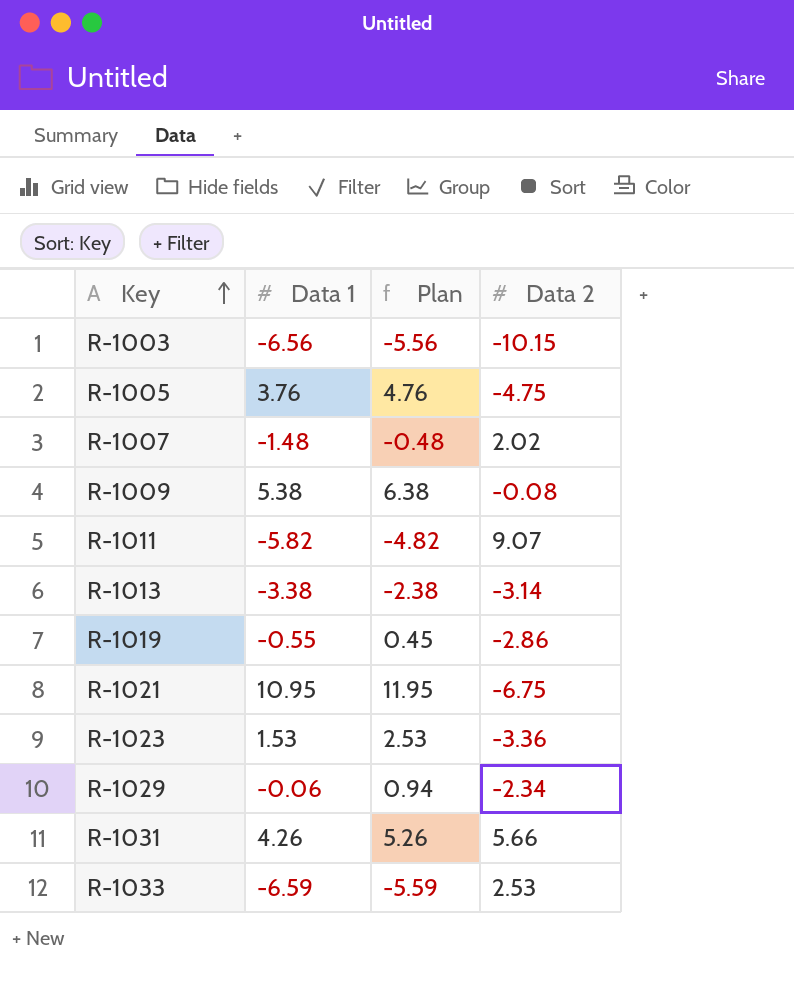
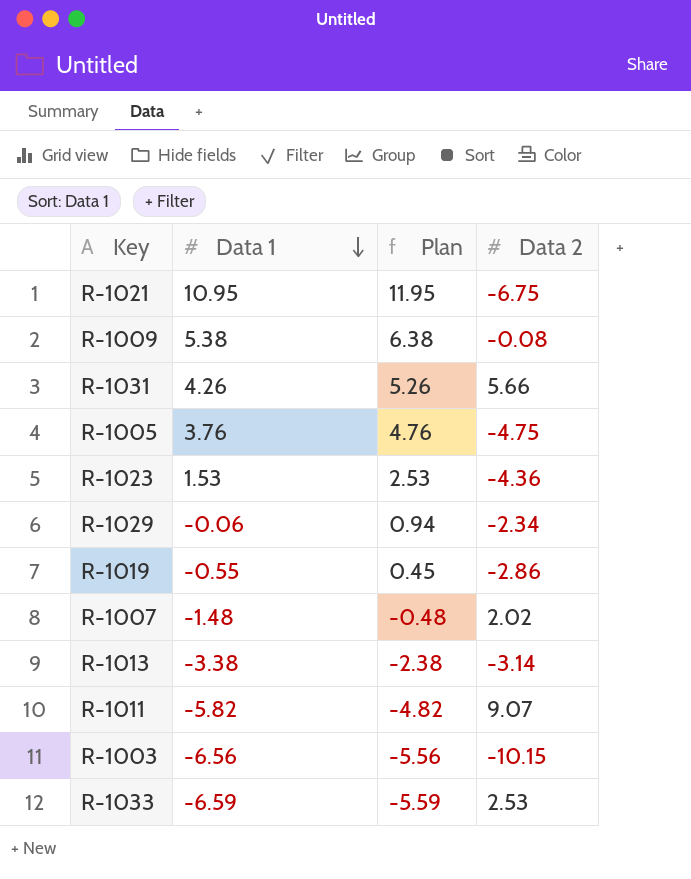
row order: Key ascending -> Data 1 descending
R-1023 | Data 2: -3.36 -> -4.36

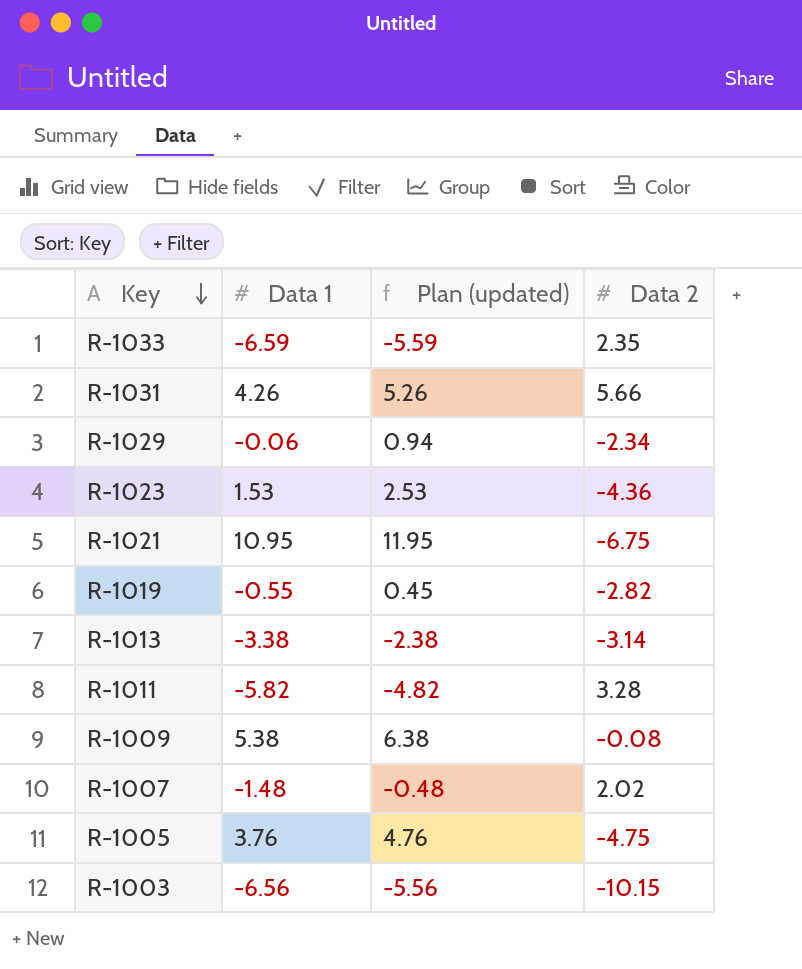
row order: Data 1 descending -> Key descending
column name: Plan -> Plan (updated)
R-1033 | Data 2: 2.53 -> 2.35
R-1019 | Data 2: -2.86 -> -2.82
R-1011 | Data 2: 9.07 -> 3.28

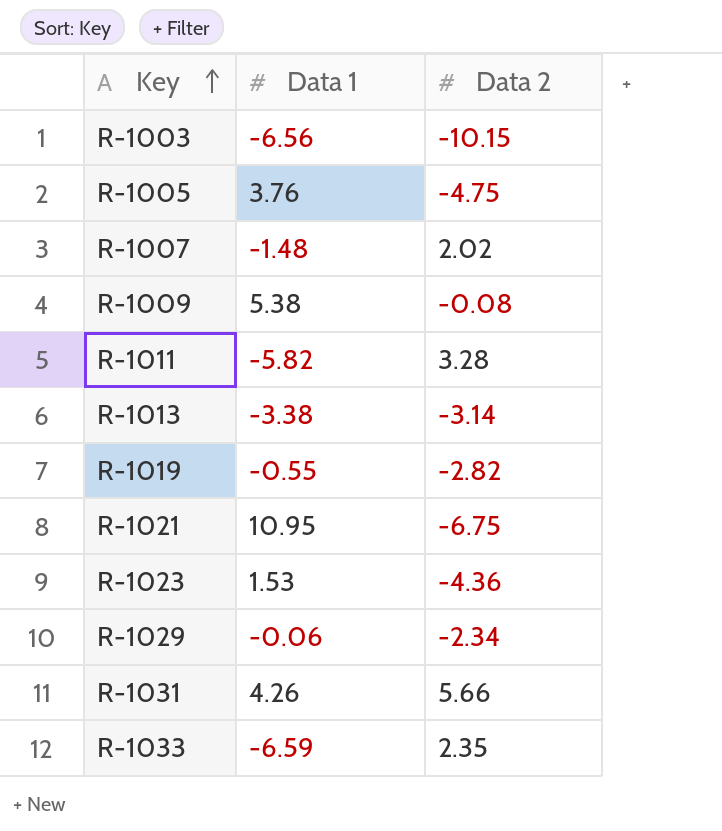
row order: Key descending -> Key ascending
column Plan (updated) | formula: [Data 1] + 1 -> none

